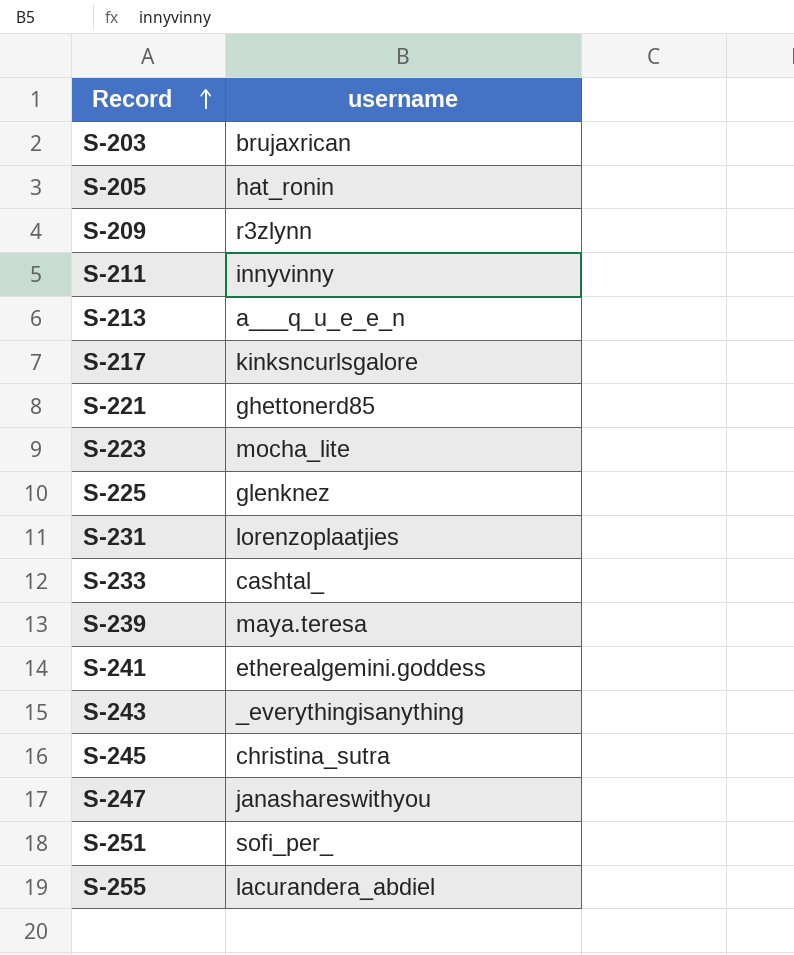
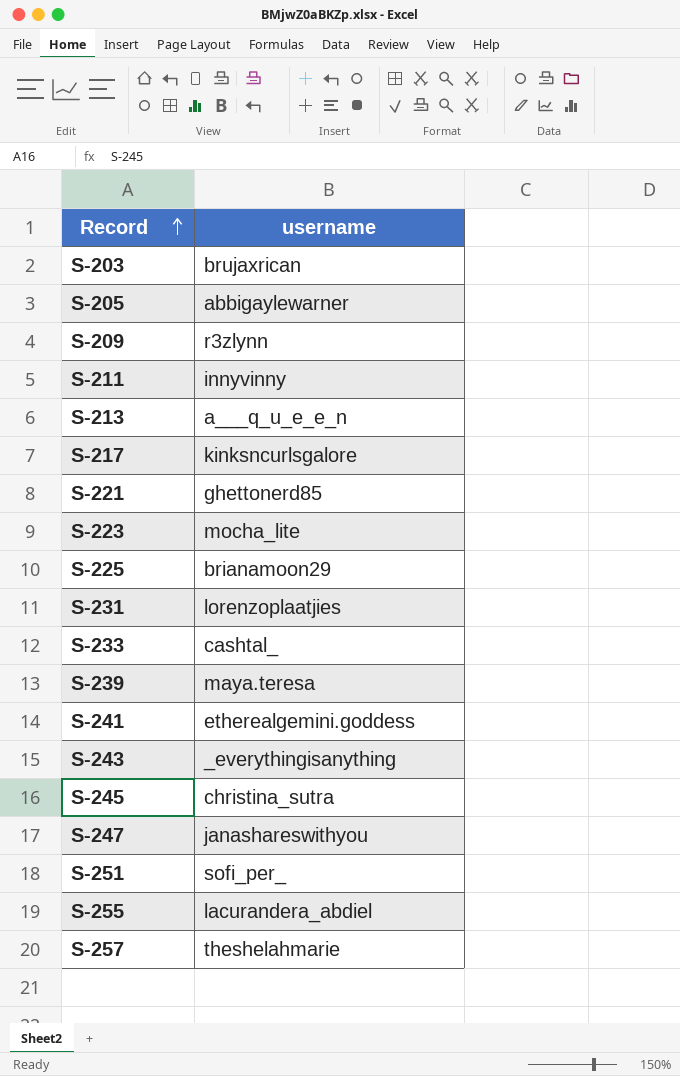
S-205 | username: hat_ronin -> abbigaylewarner
S-225 | username: glenknez -> brianamoon29
row S-257: none -> theshelahmarie

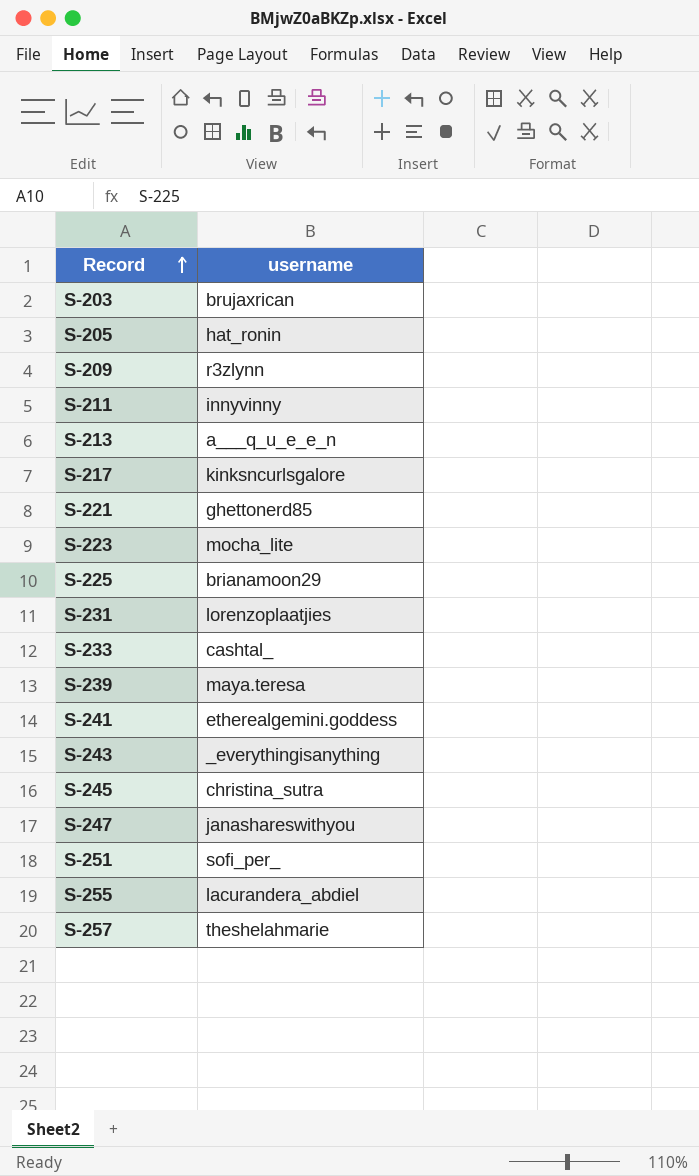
S-205 | username: abbigaylewarner -> hat_ronin

